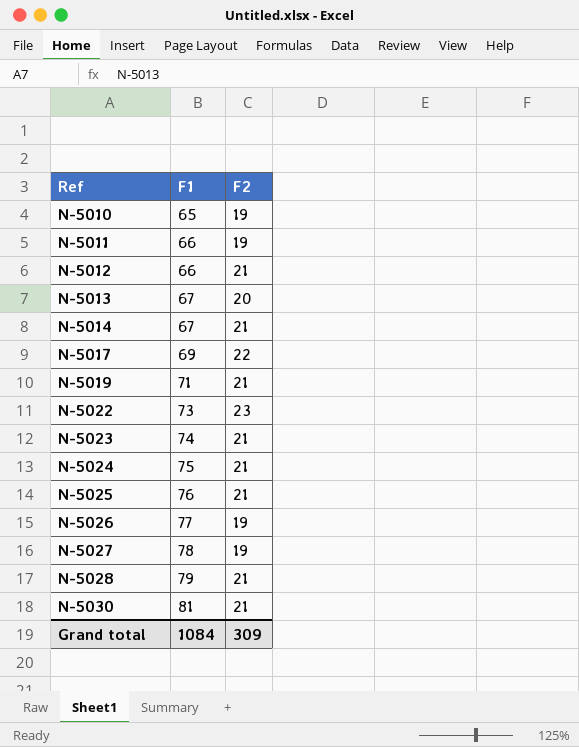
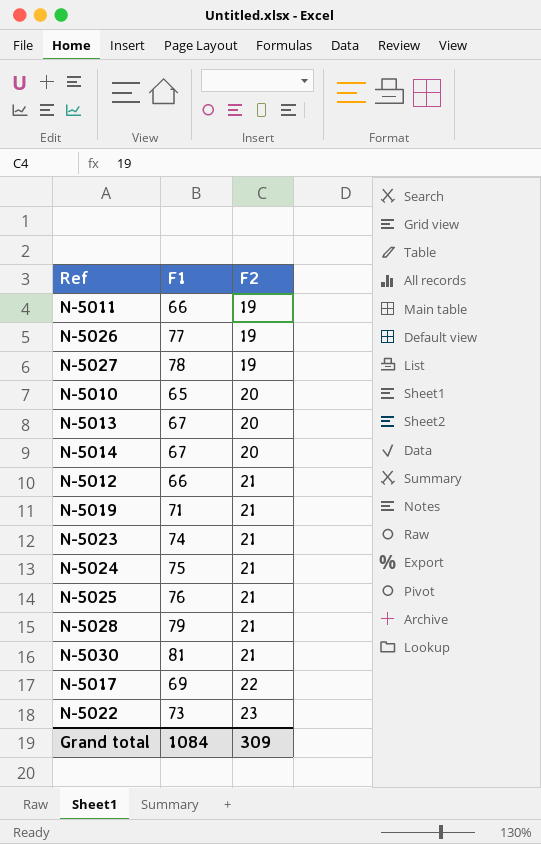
row order: Ref ascending -> F2 ascending
N-5010 | F2: 19 -> 20
N-5014 | F2: 21 -> 20

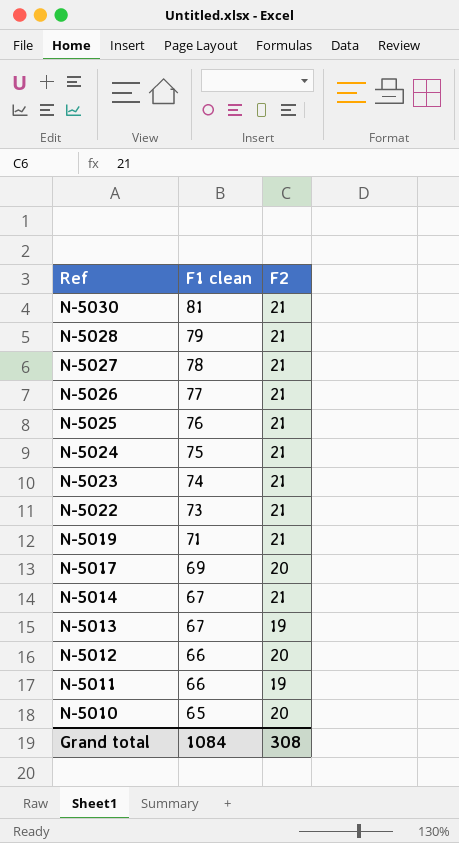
row order: F2 ascending -> Ref descending
column name: F1 -> F1 clean
N-5027 | F2: 19 -> 21
N-5026 | F2: 19 -> 21
N-5022 | F2: 23 -> 21
N-5017 | F2: 22 -> 20
N-5014 | F2: 20 -> 21
N-5013 | F2: 20 -> 19
N-5012 | F2: 21 -> 20
Grand total | F2: 309 -> 308

